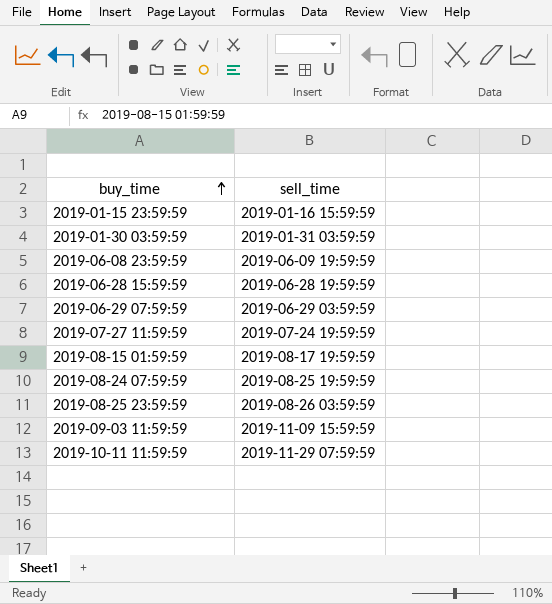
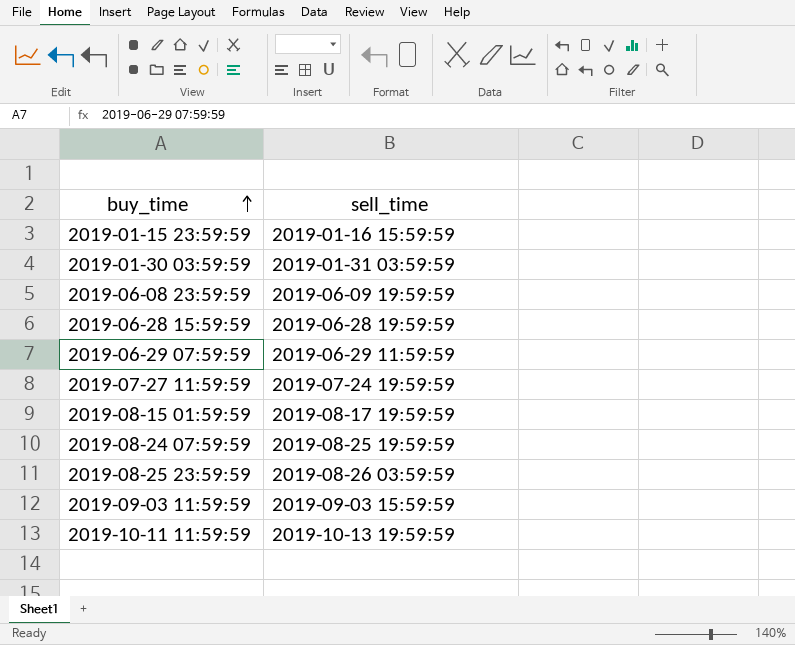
2019-06-29 07:59:59 | sell_time: 2019-06-29 03:59:59 -> 2019-06-29 11:59:59
2019-09-03 11:59:59 | sell_time: 2019-11-09 15:59:59 -> 2019-09-03 15:59:59
2019-10-11 11:59:59 | sell_time: 2019-11-29 07:59:59 -> 2019-10-13 19:59:59

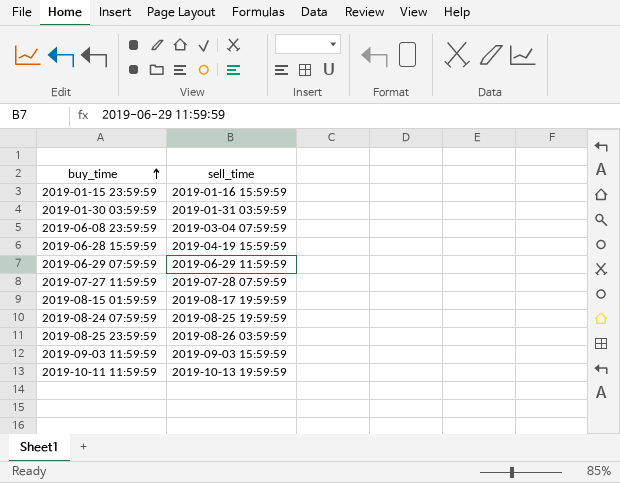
2019-06-08 23:59:59 | sell_time: 2019-06-09 19:59:59 -> 2019-03-04 07:59:59
2019-06-28 15:59:59 | sell_time: 2019-06-28 19:59:59 -> 2019-04-19 15:59:59
2019-07-27 11:59:59 | sell_time: 2019-07-24 19:59:59 -> 2019-07-28 07:59:59

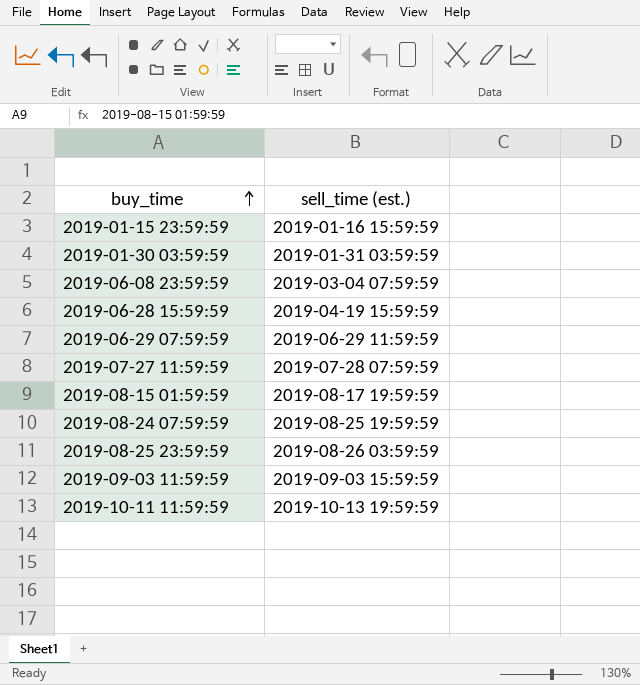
column name: sell_time -> sell_time (est.)

